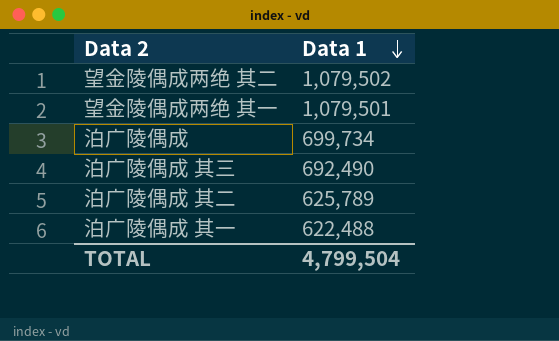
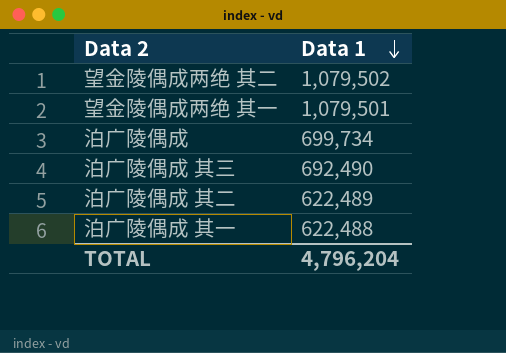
泊广陵偶成 其二 | Data 1: 625,789 -> 622,489
TOTAL | Data 1: 4,799,504 -> 4,796,204

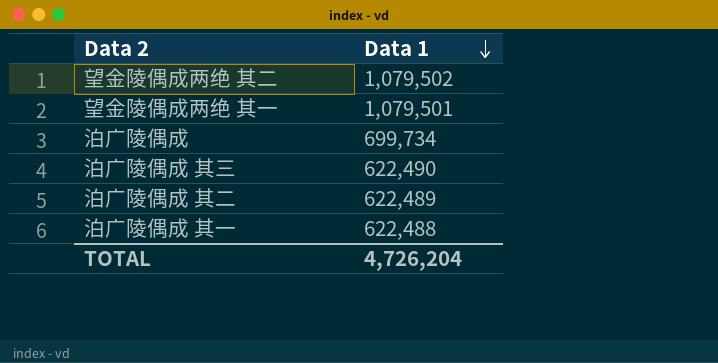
泊广陵偶成 其三 | Data 1: 692,490 -> 622,490
TOTAL | Data 1: 4,796,204 -> 4,726,204

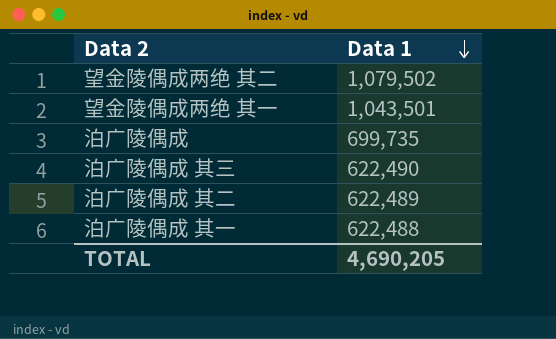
望金陵偶成两绝 其一 | Data 1: 1,079,501 -> 1,043,501
泊广陵偶成 | Data 1: 699,734 -> 699,735
TOTAL | Data 1: 4,726,204 -> 4,690,205

